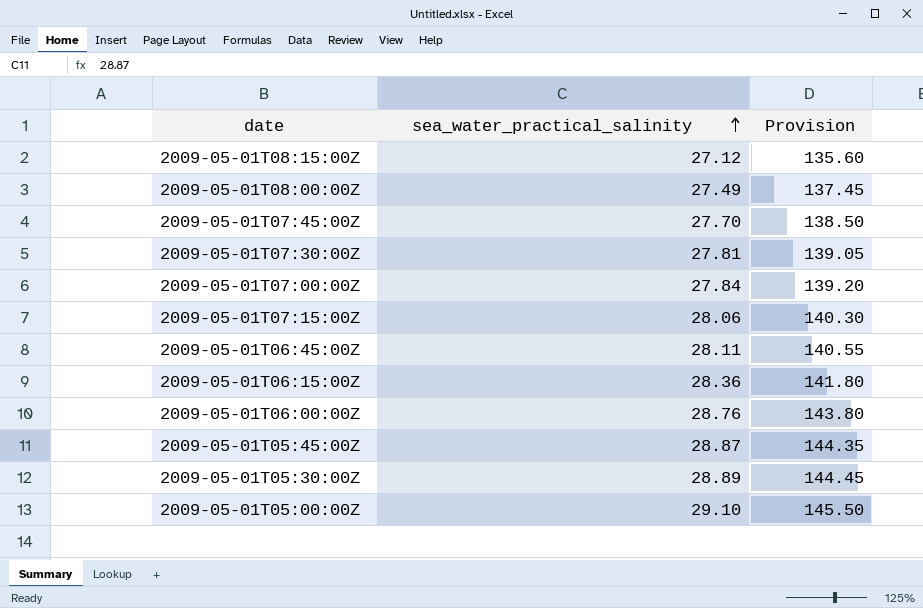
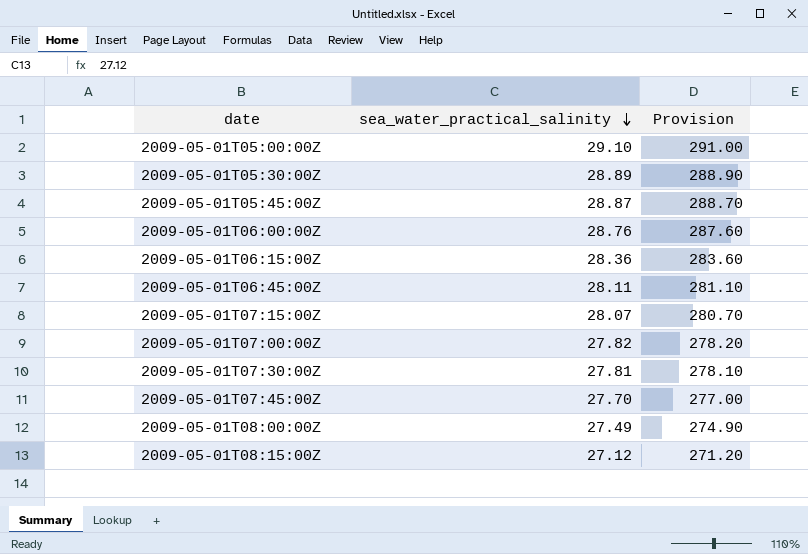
row order: sea_water_practical_salinity ascending -> sea_water_practical_salinity descending
column Provision | formula: [sea_water_practical_salinity] * 5 -> [sea_water_practical_salinity] * 10
2009-05-01T07:15:00Z | sea_water_practical_salinity: 28.06 -> 28.07
2009-05-01T07:00:00Z | sea_water_practical_salinity: 27.84 -> 27.82

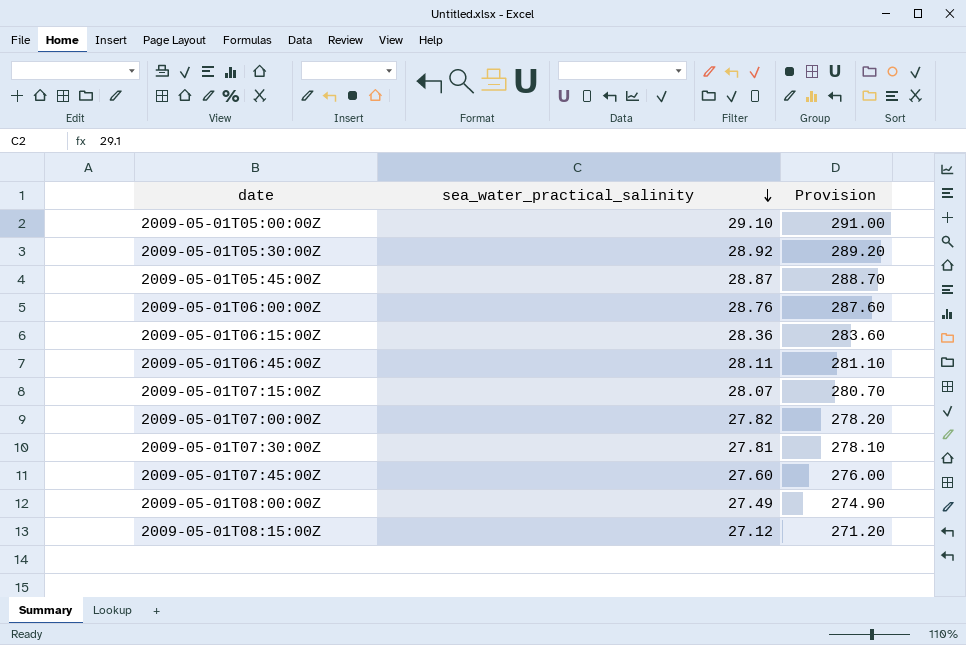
2009-05-01T05:30:00Z | sea_water_practical_salinity: 28.89 -> 28.92
2009-05-01T05:30:00Z | Provision: 288.90 -> 289.20
2009-05-01T07:45:00Z | sea_water_practical_salinity: 27.70 -> 27.60
2009-05-01T07:45:00Z | Provision: 277.00 -> 276.00

